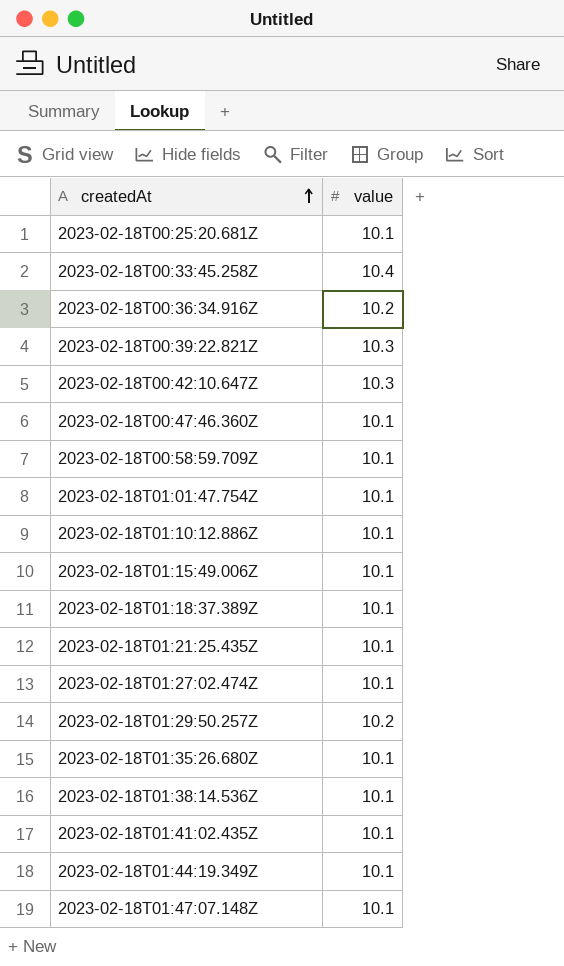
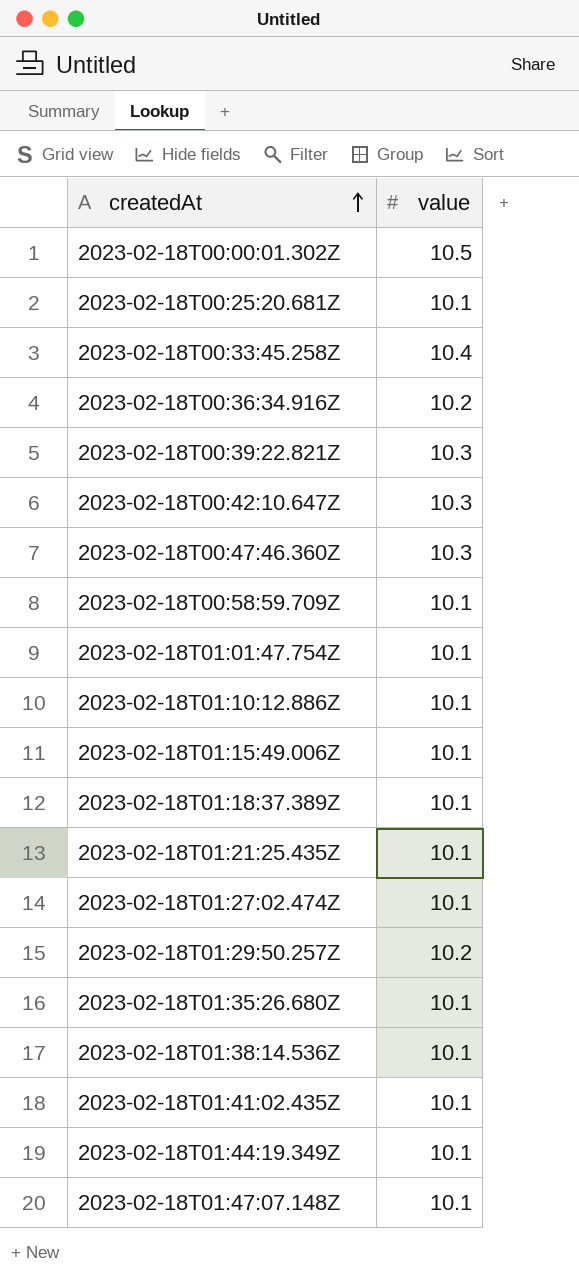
row 2023-02-18T00:00:01.302Z: none -> 10.5
2023-02-18T00:47:46.360Z | value: 10.1 -> 10.3

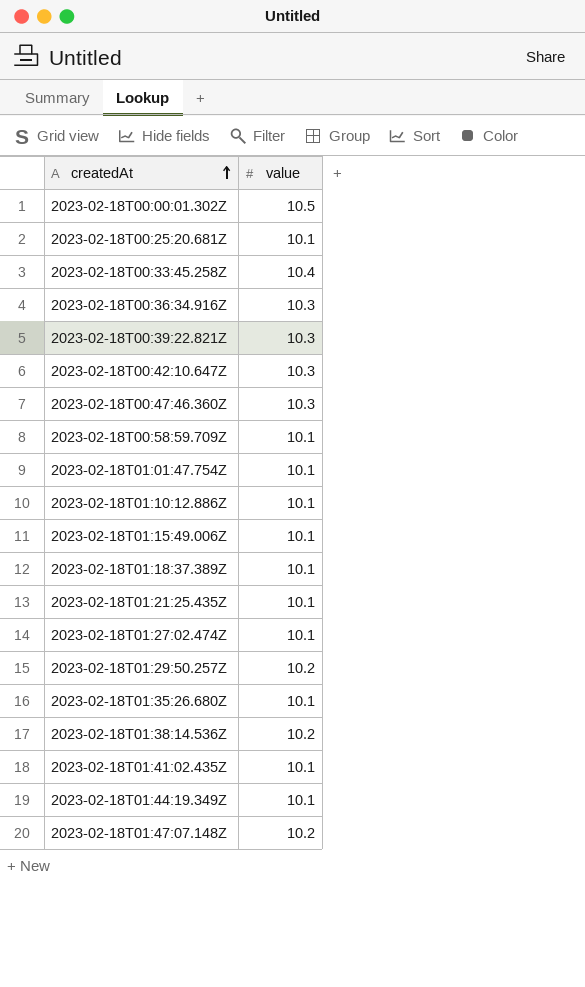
2023-02-18T00:36:34.916Z | value: 10.2 -> 10.3
2023-02-18T01:38:14.536Z | value: 10.1 -> 10.2
2023-02-18T01:47:07.148Z | value: 10.1 -> 10.2

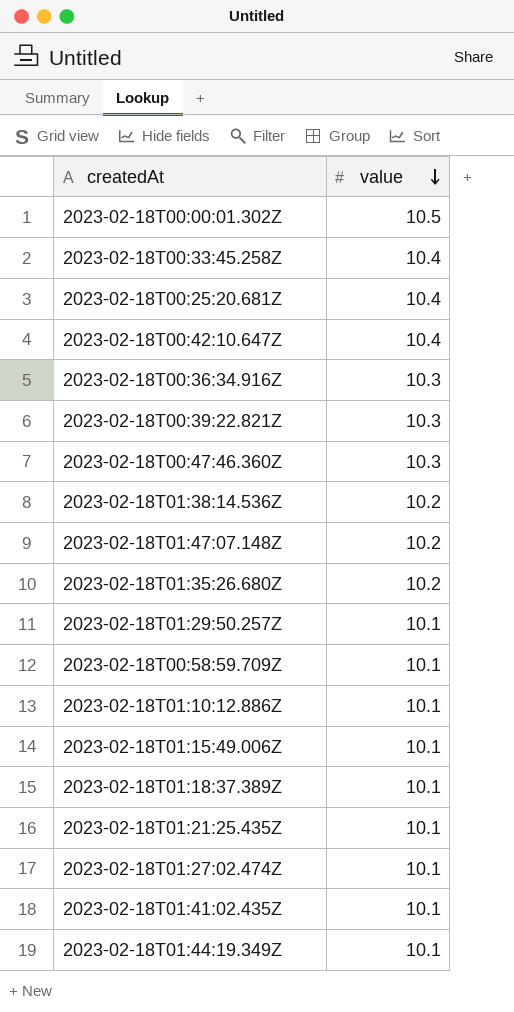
row order: createdAt ascending -> value descending
row 2023-02-18T01:01:47.754Z: 10.1 -> none
2023-02-18T00:25:20.681Z | value: 10.1 -> 10.4
2023-02-18T00:42:10.647Z | value: 10.3 -> 10.4
2023-02-18T01:35:26.680Z | value: 10.1 -> 10.2
2023-02-18T01:29:50.257Z | value: 10.2 -> 10.1

